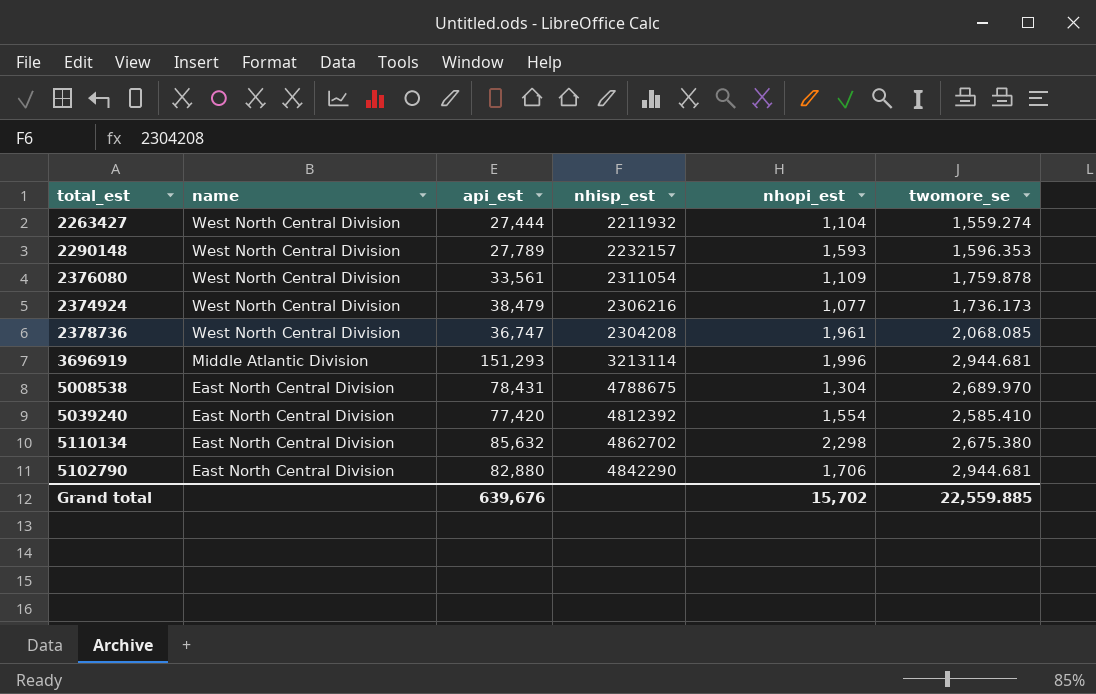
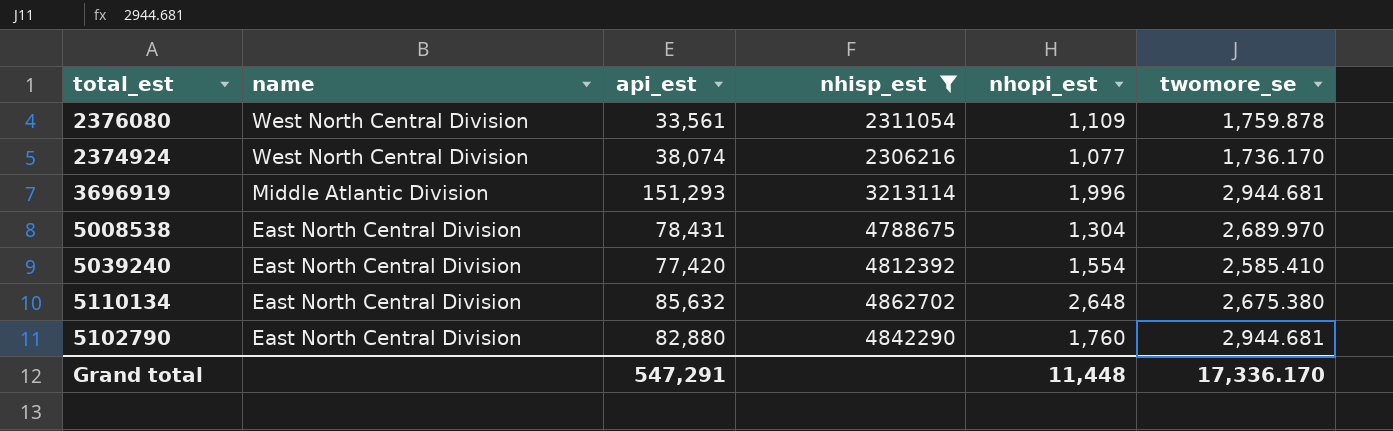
filter: none -> nhisp_est >= 2306216
2374924 | api_est: 38,479 -> 38,074
2374924 | twomore_se: 1,736.173 -> 1,736.170
5110134 | nhopi_est: 2,298 -> 2,648
5102790 | nhopi_est: 1,706 -> 1,760
Grand total | api_est: 639,676 -> 547,291
Grand total | nhopi_est: 15,702 -> 11,448
Grand total | twomore_se: 22,559.885 -> 17,336.170

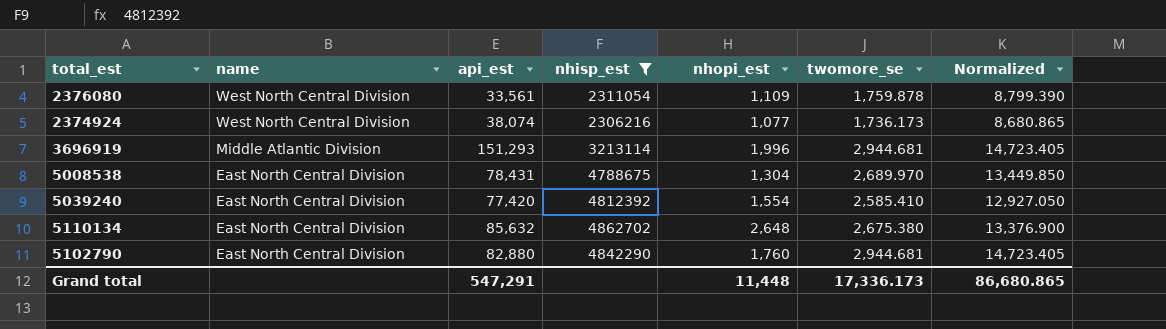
column Normalized | formula: none -> [twomore_se] * 5
2374924 | twomore_se: 1,736.170 -> 1,736.173
Grand total | twomore_se: 17,336.170 -> 17,336.173

